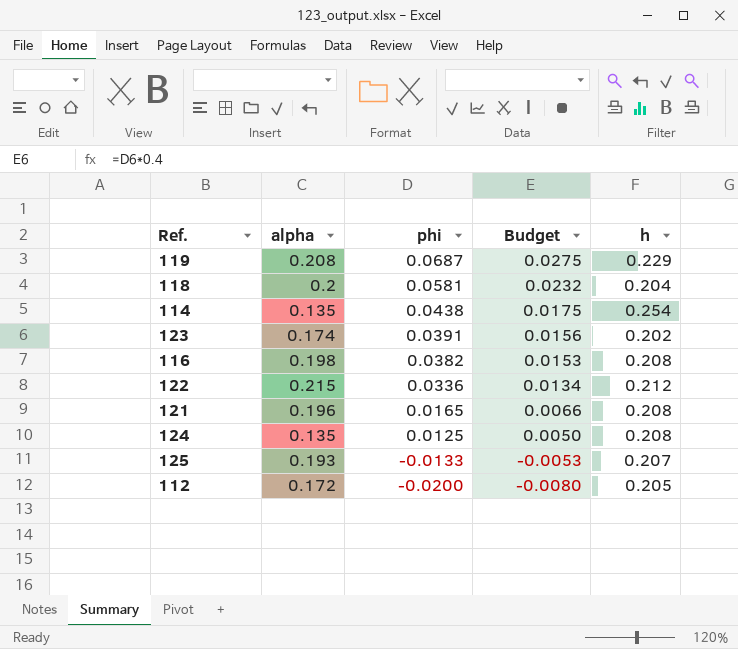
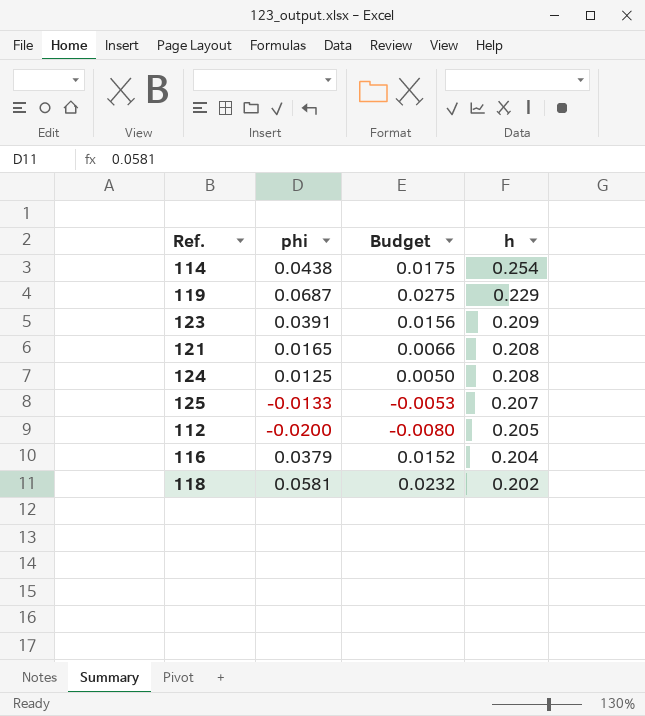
row order: phi descending -> h descending
column alpha | position: 2 -> none
row 122: 0.215 | 0.0336 | 0.0134 | 0.212 -> none
123 | h: 0.202 -> 0.209
116 | phi: 0.0382 -> 0.0379
116 | Budget: 0.0153 -> 0.0152
116 | h: 0.208 -> 0.204
118 | h: 0.204 -> 0.202

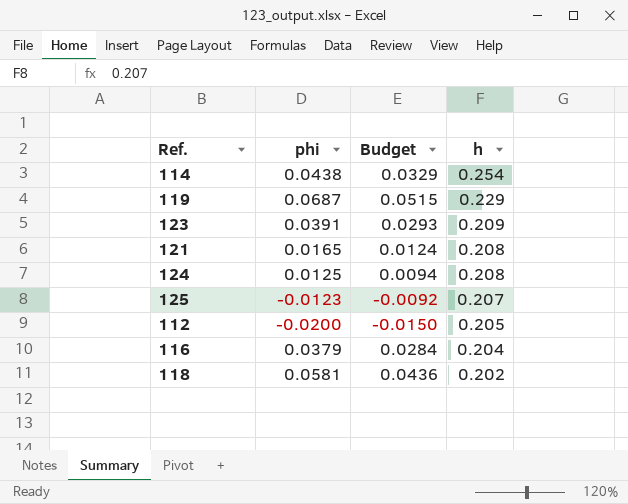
column Budget | formula: [phi] * 0.4 -> [phi] * 0.75
125 | phi: -0.0133 -> -0.0123

